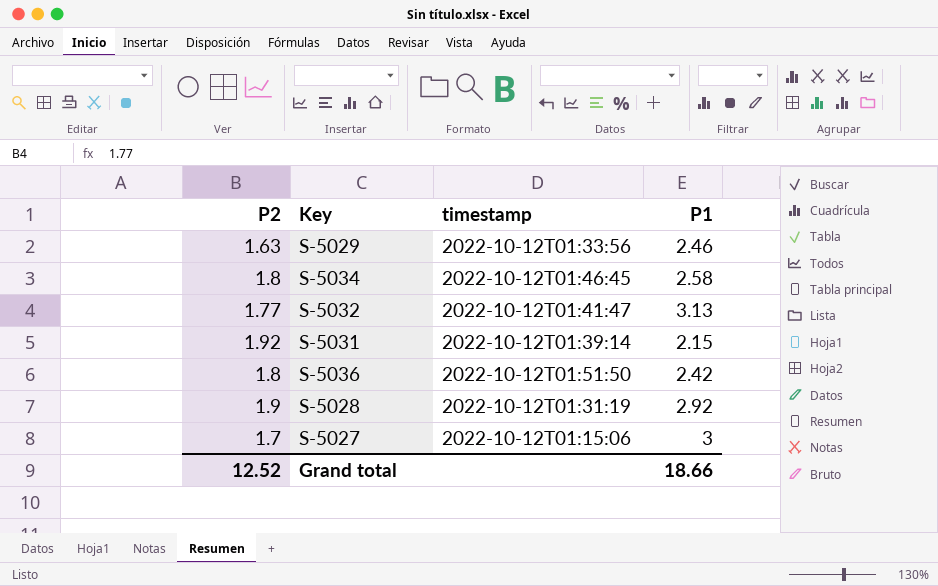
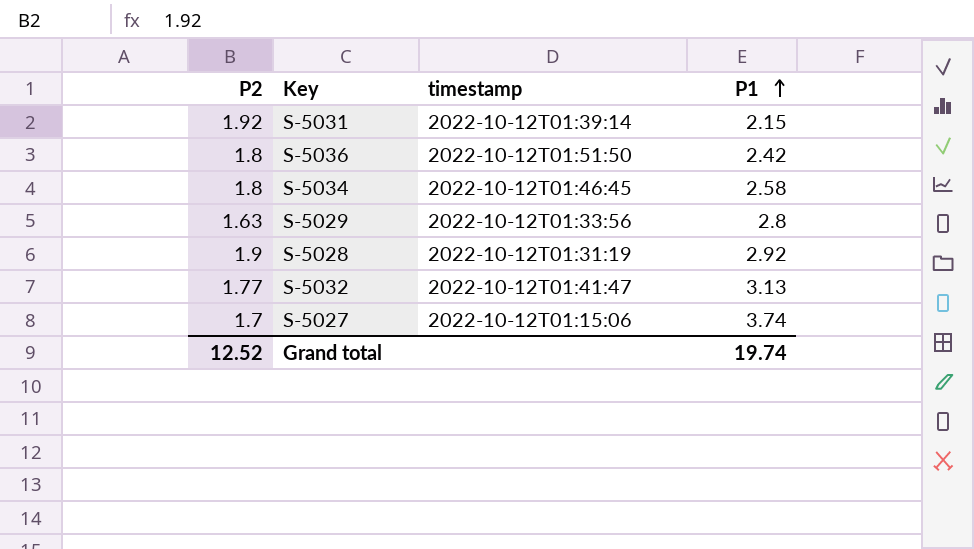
row order: none -> P1 ascending
S-5029 | P1: 2.46 -> 2.8
S-5027 | P1: 3 -> 3.74
Grand total | P1: 18.66 -> 19.74

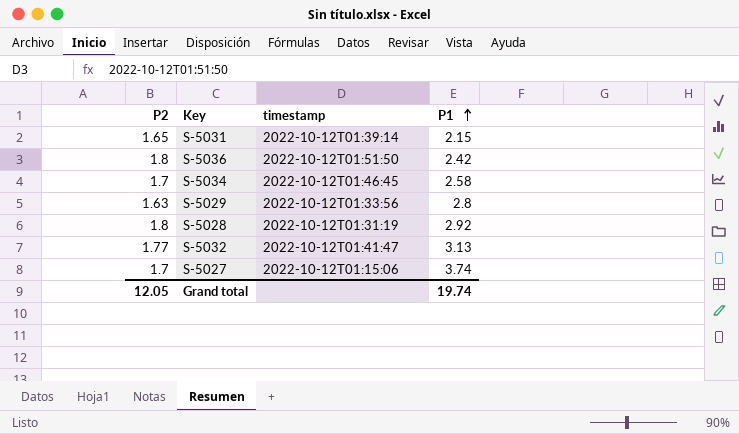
S-5031 | P2: 1.92 -> 1.65
S-5034 | P2: 1.8 -> 1.7
S-5028 | P2: 1.9 -> 1.8
Grand total | P2: 12.52 -> 12.05

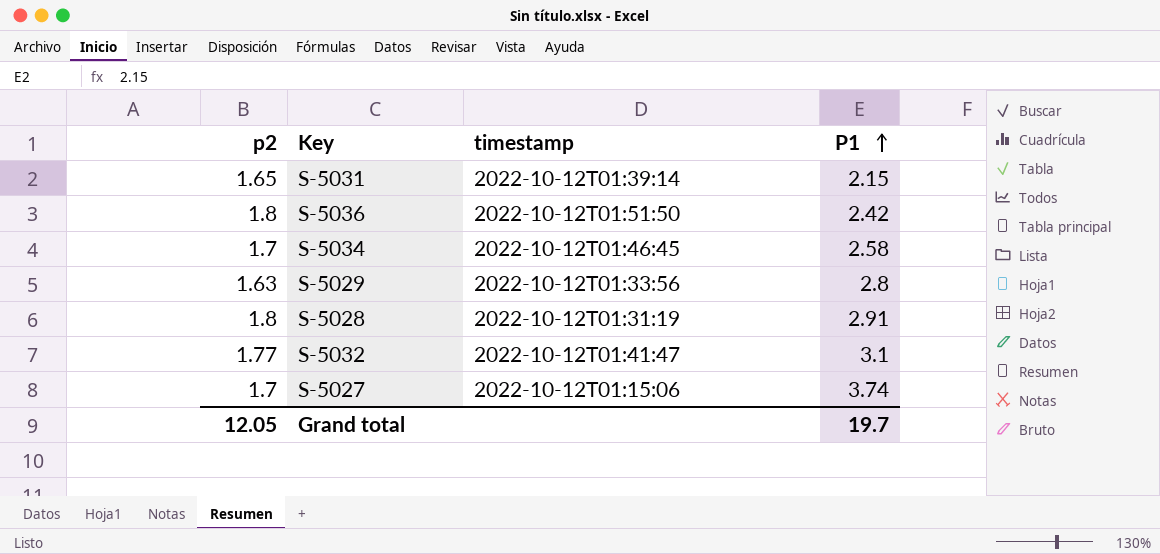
column name: P2 -> p2
S-5028 | P1: 2.92 -> 2.91
S-5032 | P1: 3.13 -> 3.1
Grand total | P1: 19.74 -> 19.7

